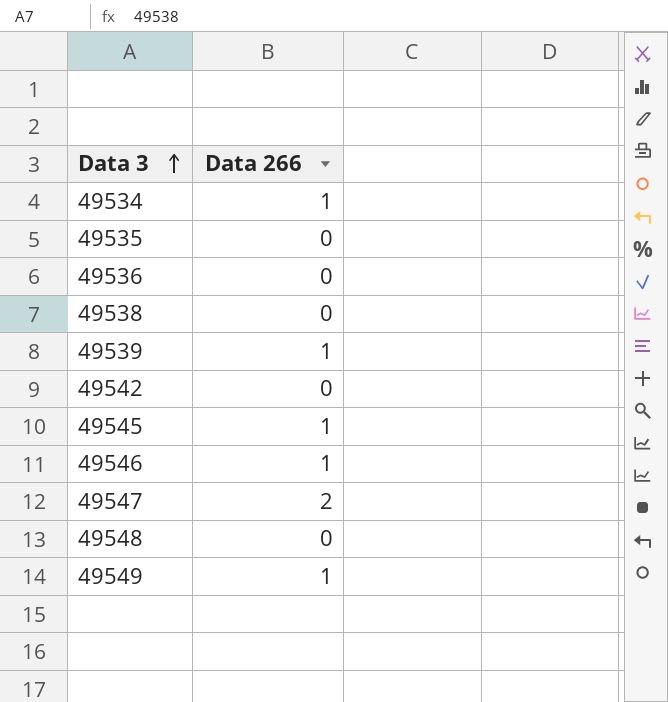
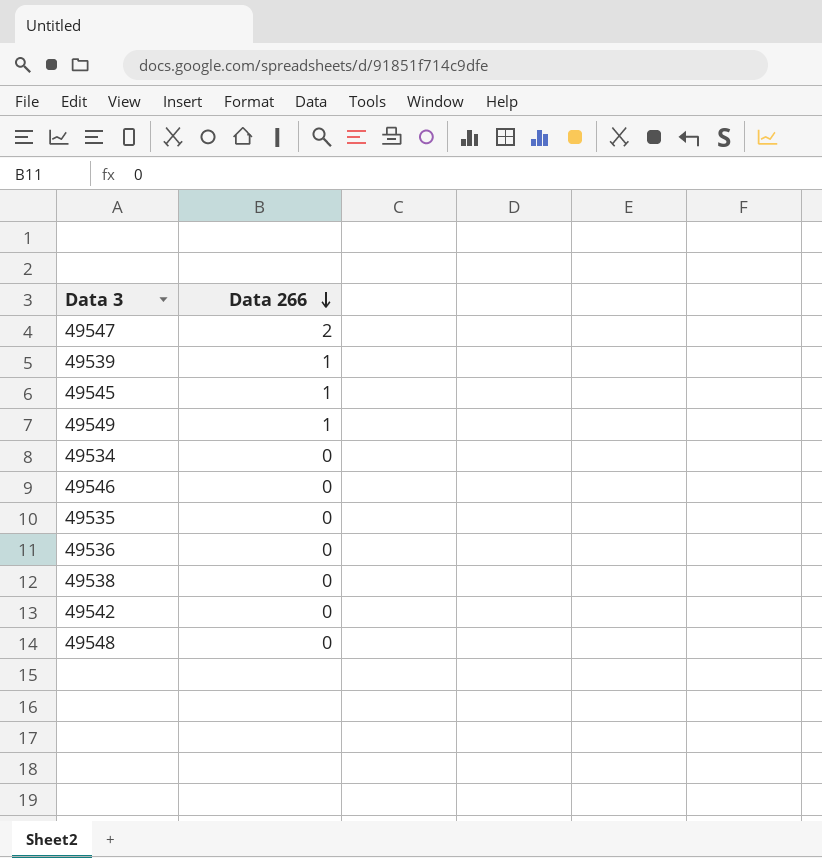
row order: Data 3 ascending -> Data 266 descending
49534 | Data 266: 1 -> 0
49546 | Data 266: 1 -> 0

